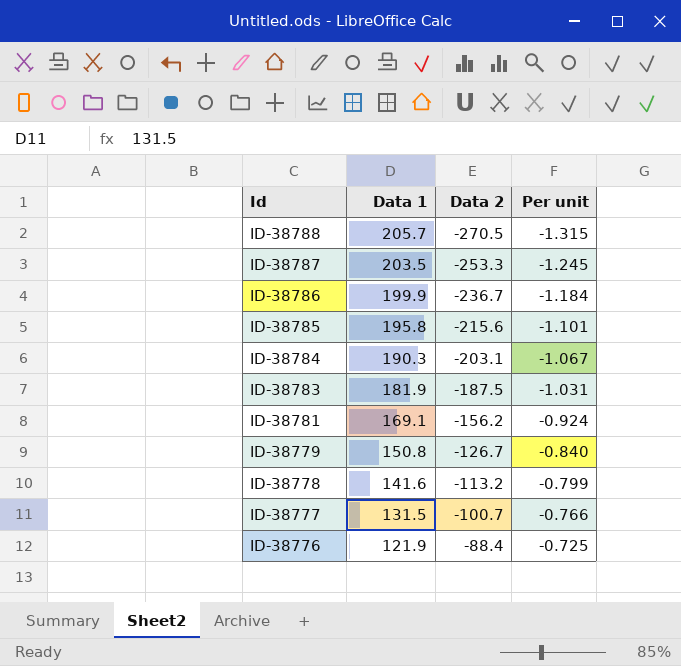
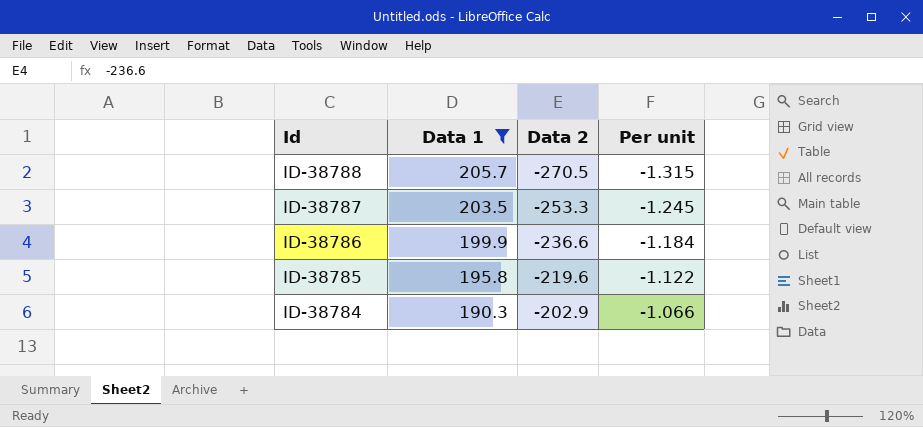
filter: none -> Data 1 >= 190.3
ID-38786 | Data 2: -236.7 -> -236.6
ID-38785 | Data 2: -215.6 -> -219.6
ID-38785 | Per unit: -1.101 -> -1.122
ID-38784 | Data 2: -203.1 -> -202.9
ID-38784 | Per unit: -1.067 -> -1.066

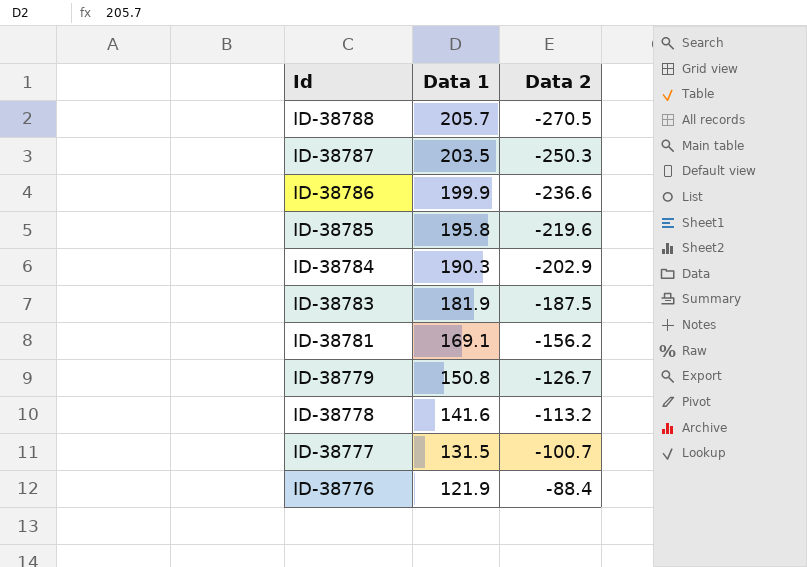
filter: Data 1 >= 190.3 -> none
column Per unit | formula: [Data 2] / [Data 1] -> none
ID-38787 | Data 2: -253.3 -> -250.3

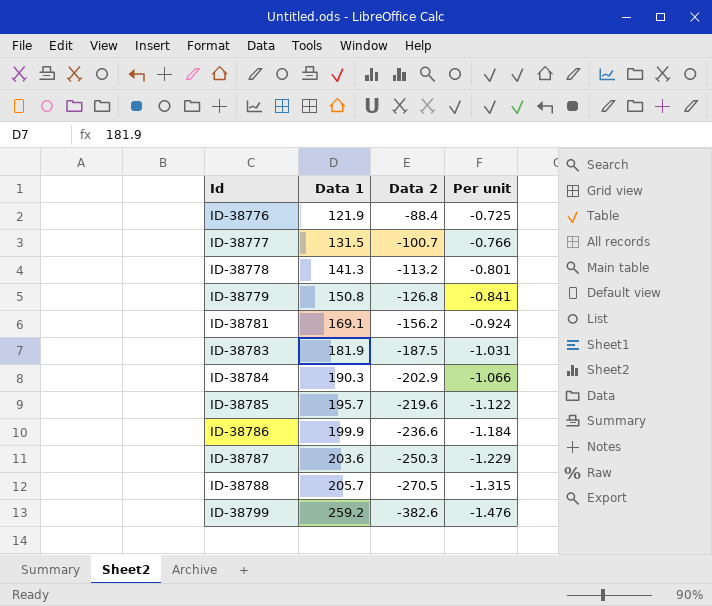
row order: Id descending -> Id ascending
column Per unit | formula: none -> [Data 2] / [Data 1]
ID-38778 | Data 1: 141.6 -> 141.3
ID-38779 | Data 2: -126.7 -> -126.8
ID-38785 | Data 1: 195.8 -> 195.7
ID-38787 | Data 1: 203.5 -> 203.6
row ID-38799: none -> 259.2 | -382.6 | -1.476

